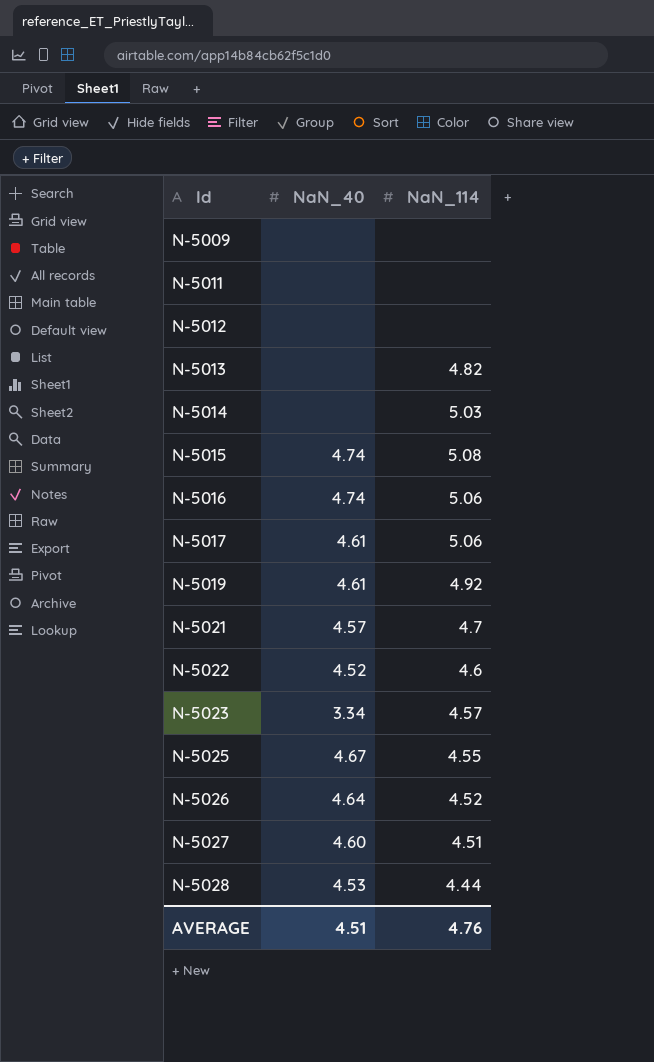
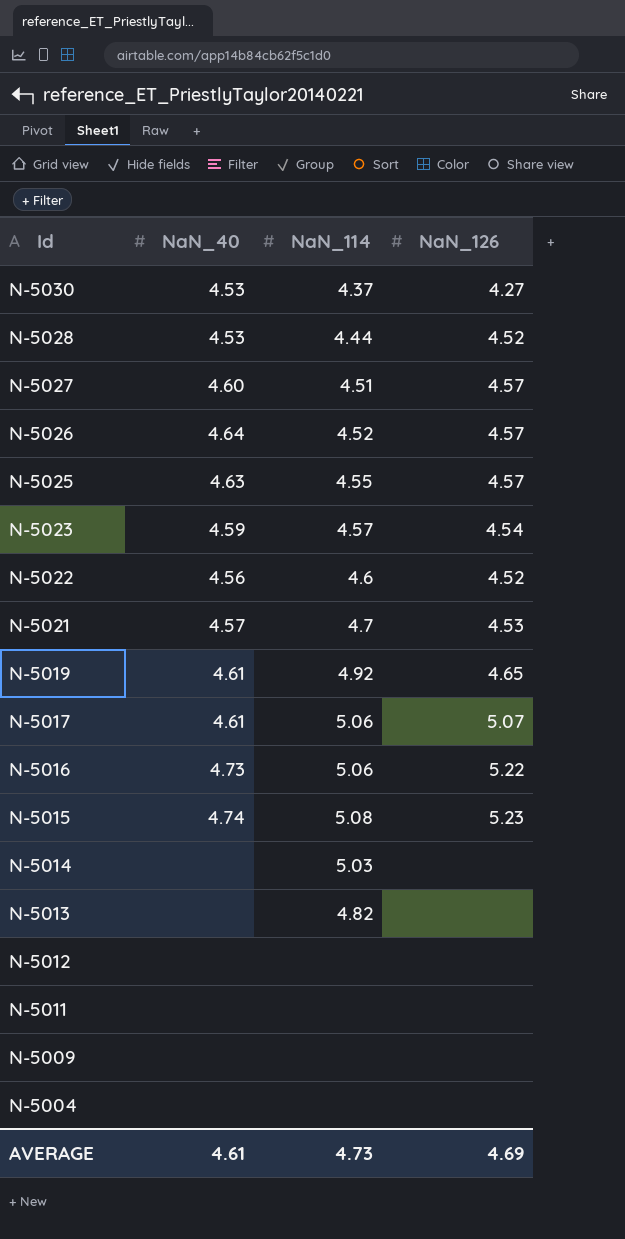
row order: Id ascending -> Id descending
column NaN_126 | position: none -> 4
row N-5030: none -> 4.53 | 4.37 | 4.27
N-5025 | NaN_40: 4.67 -> 4.63
N-5023 | NaN_40: 3.34 -> 4.59
N-5022 | NaN_40: 4.52 -> 4.56
N-5016 | NaN_40: 4.74 -> 4.73
row N-5004: none -> none | none | none
AVERAGE | NaN_40: 4.51 -> 4.61
AVERAGE | NaN_114: 4.76 -> 4.73

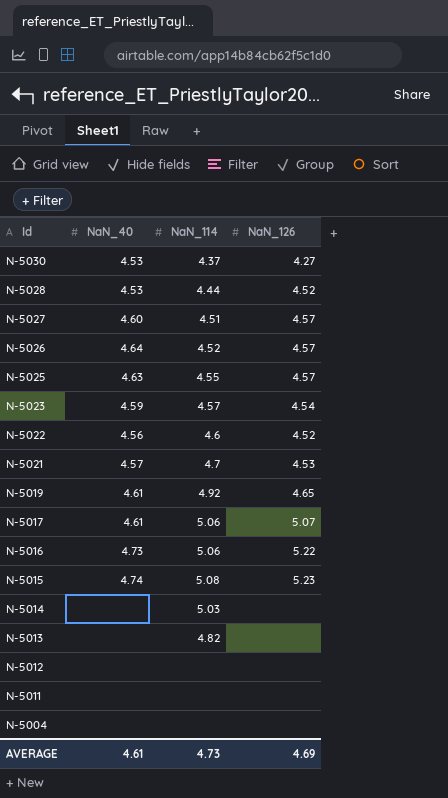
row N-5009: none | none | none -> none

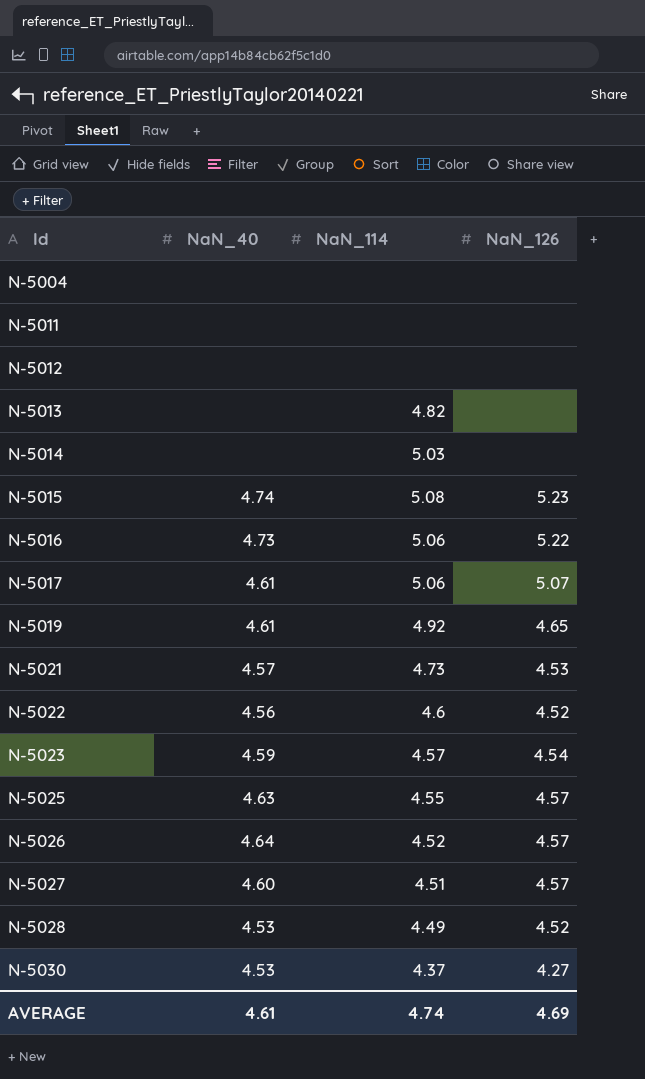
row order: Id descending -> Id ascending
N-5021 | NaN_114: 4.7 -> 4.73
N-5028 | NaN_114: 4.44 -> 4.49
AVERAGE | NaN_114: 4.73 -> 4.74

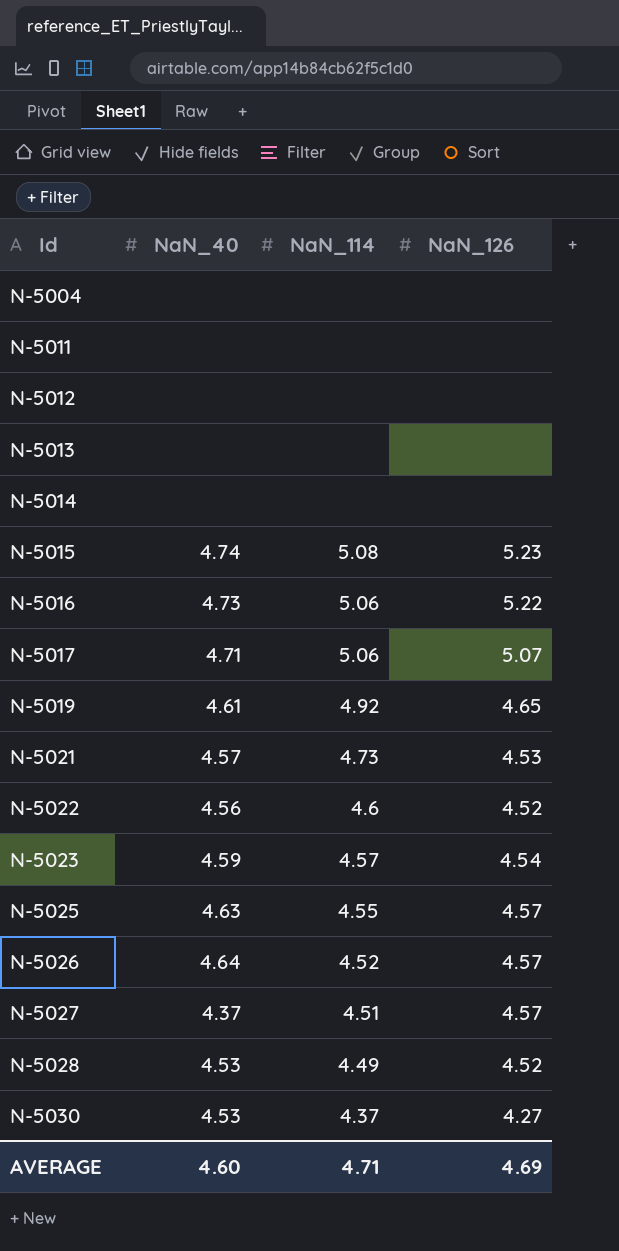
N-5013 | NaN_114: 4.82 -> none
N-5014 | NaN_114: 5.03 -> none
N-5017 | NaN_40: 4.61 -> 4.71
N-5027 | NaN_40: 4.60 -> 4.37
AVERAGE | NaN_40: 4.61 -> 4.60
AVERAGE | NaN_114: 4.74 -> 4.71

